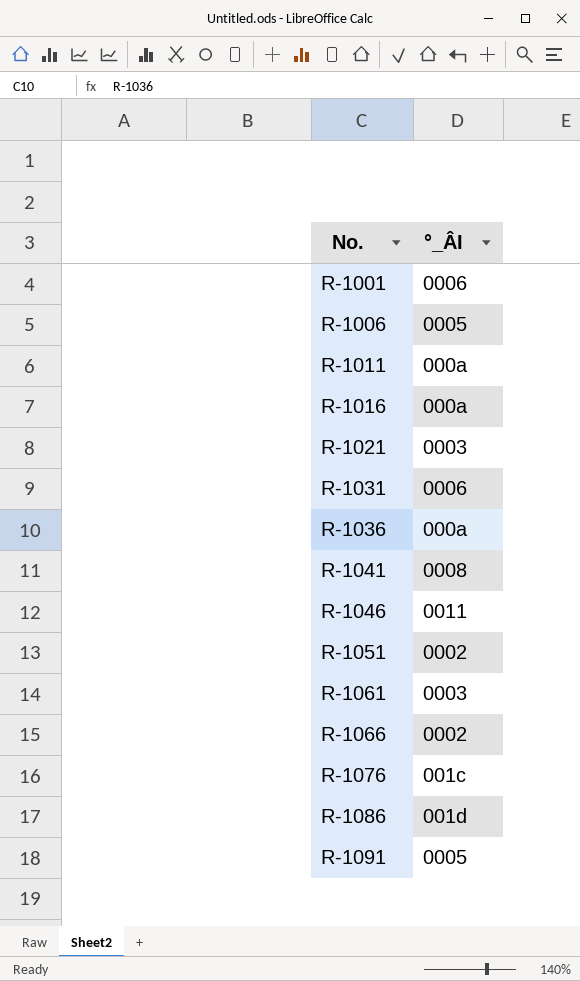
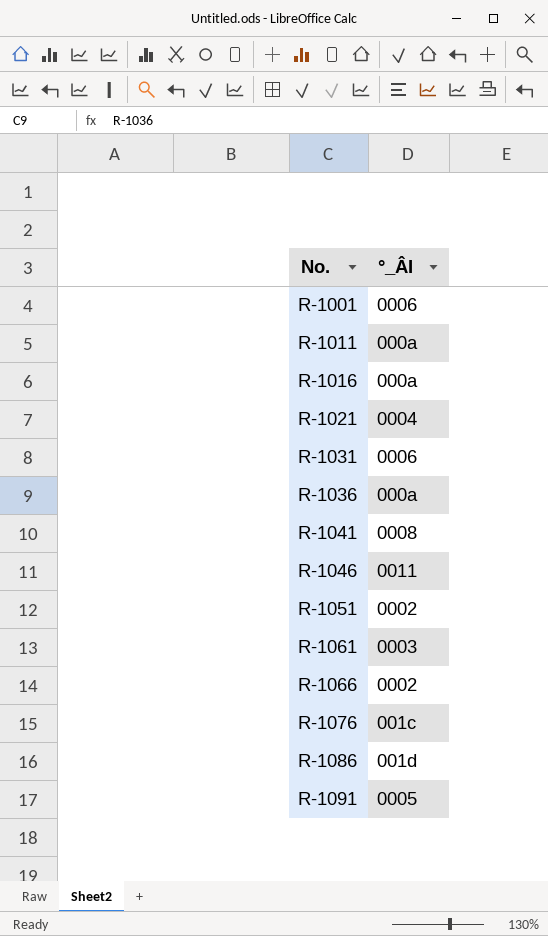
row R-1006: 0005 -> none
R-1021 | °_ÂI: 0003 -> 0004

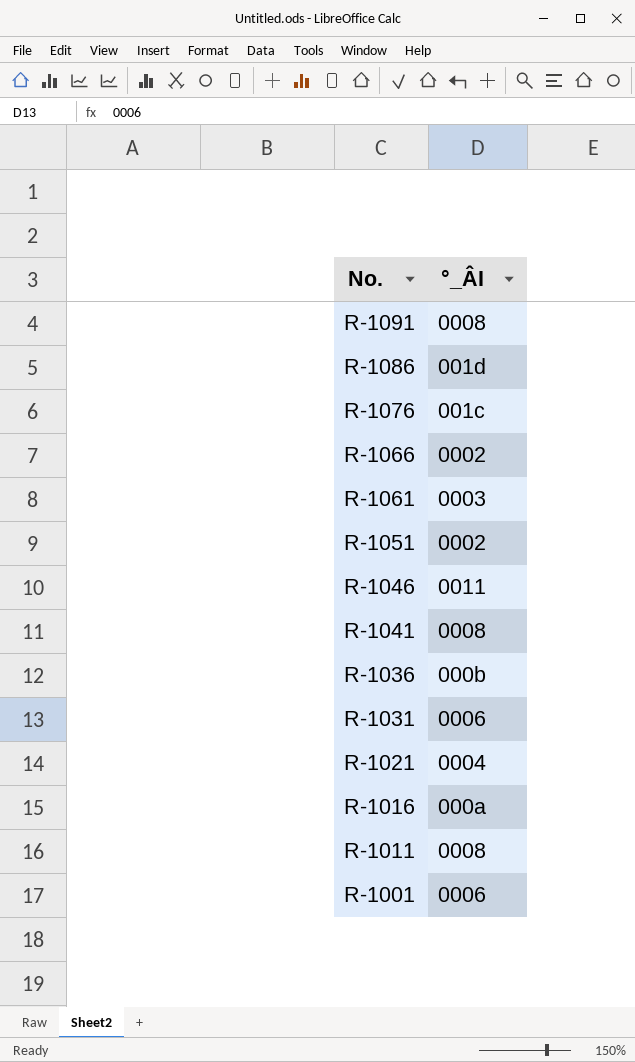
row order: No. ascending -> No. descending
R-1091 | °_ÂI: 0005 -> 0008
R-1036 | °_ÂI: 000a -> 000b
R-1011 | °_ÂI: 000a -> 0008

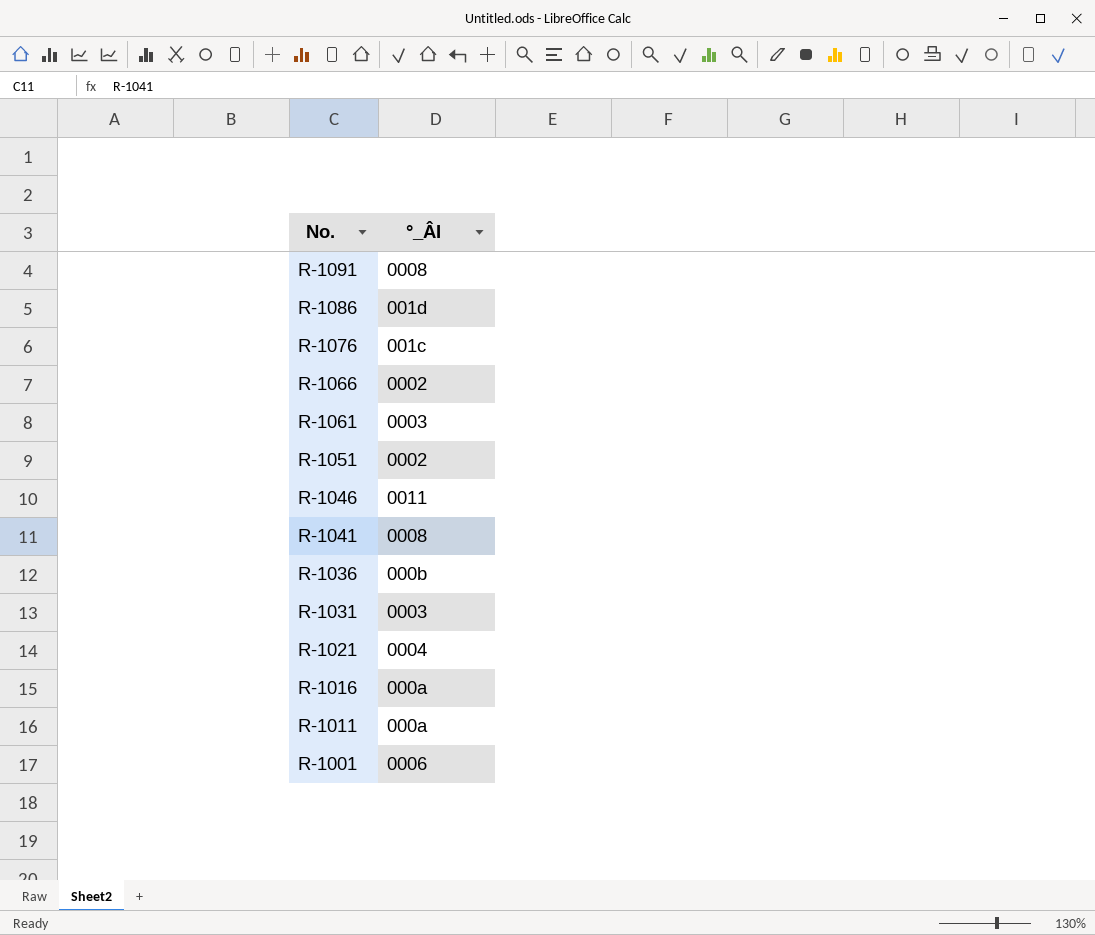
R-1031 | °_ÂI: 0006 -> 0003
R-1011 | °_ÂI: 0008 -> 000a

